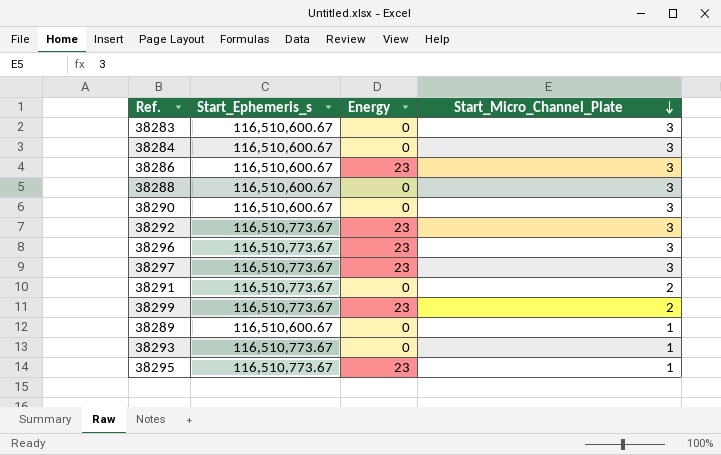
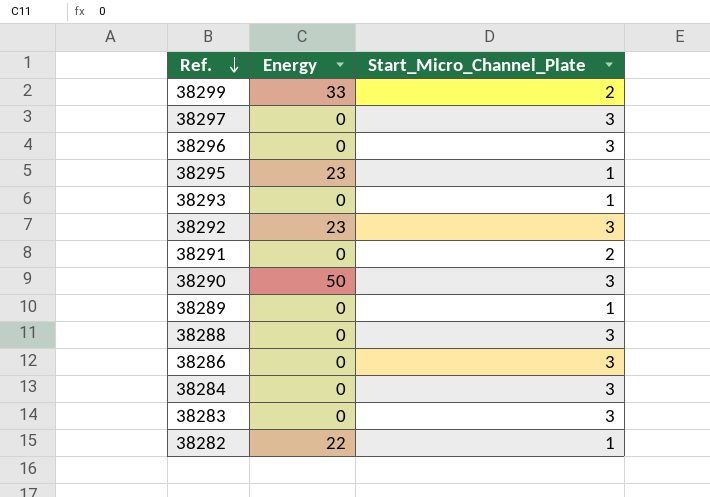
row order: Start_Micro_Channel_Plate descending -> Ref. descending
column Start_Ephemeris_s | position: 2 -> none
38299 | Energy: 23 -> 33
38297 | Energy: 23 -> 0
38296 | Energy: 23 -> 0
38290 | Energy: 0 -> 50
38286 | Energy: 23 -> 0
row 38282: none -> 22 | 1

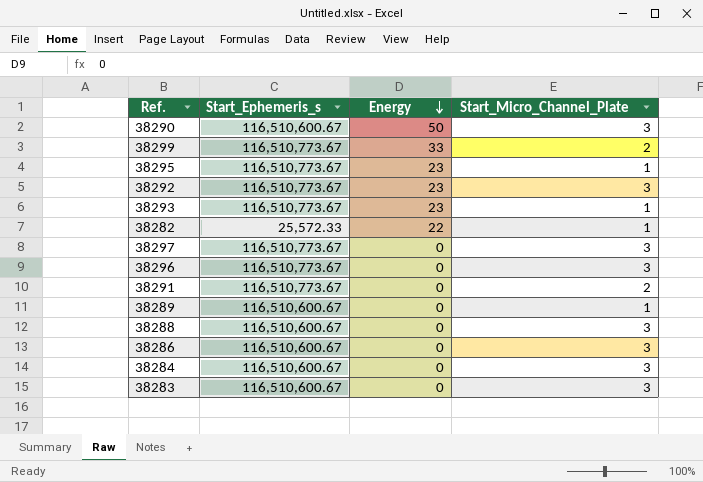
row order: Ref. descending -> Energy descending
column Start_Ephemeris_s | position: none -> 2
38293 | Energy: 0 -> 23

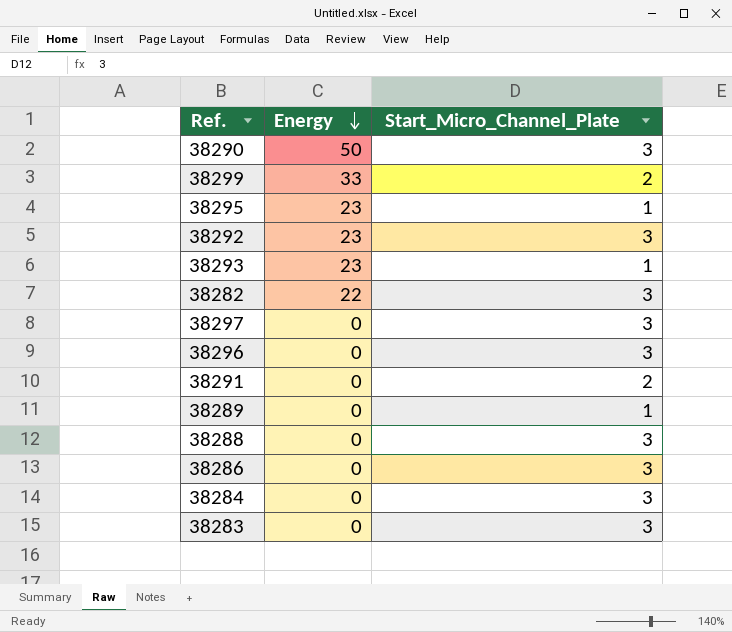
column Start_Ephemeris_s | position: 2 -> none
38282 | Start_Micro_Channel_Plate: 1 -> 3

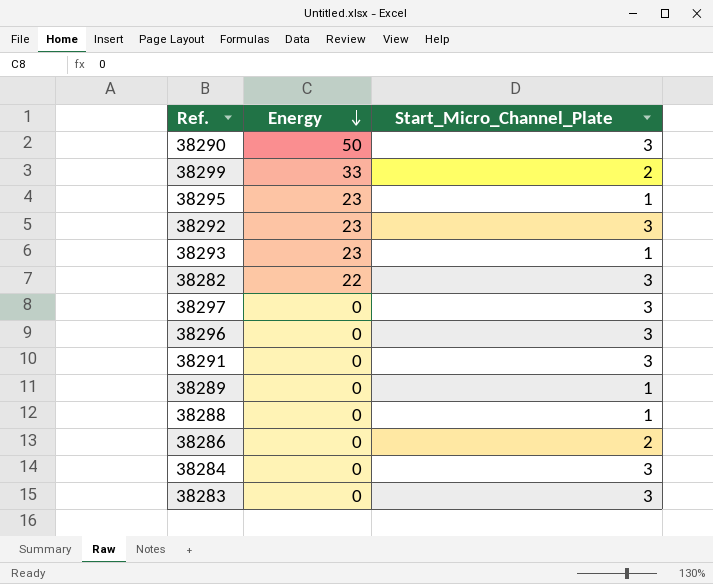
38291 | Start_Micro_Channel_Plate: 2 -> 3
38288 | Start_Micro_Channel_Plate: 3 -> 1
38286 | Start_Micro_Channel_Plate: 3 -> 2

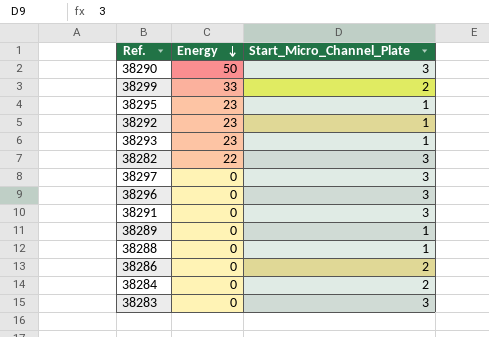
38292 | Start_Micro_Channel_Plate: 3 -> 1
38284 | Start_Micro_Channel_Plate: 3 -> 2

